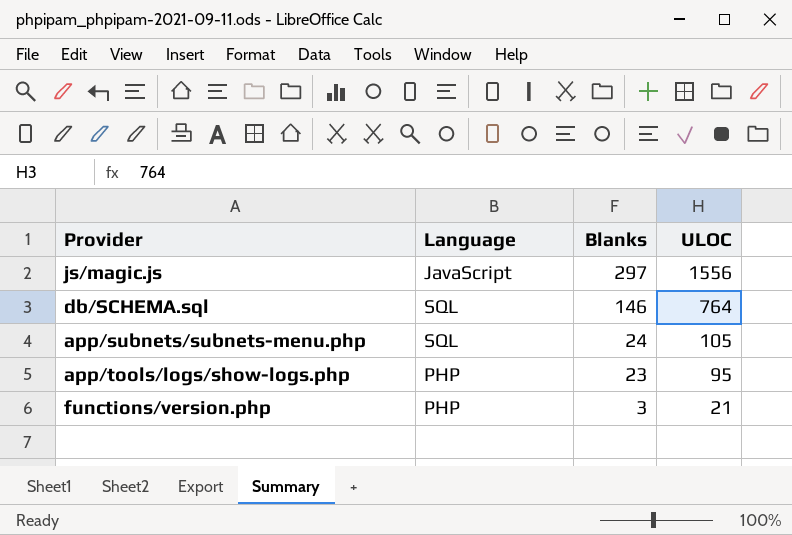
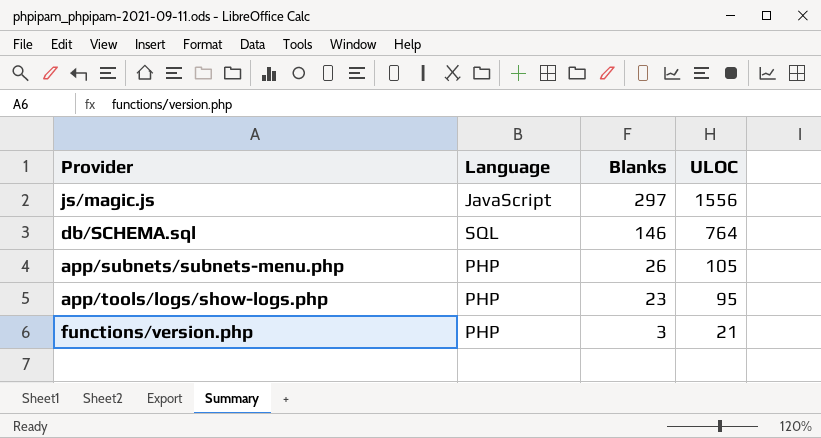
app/subnets/subnets-menu.php | Language: SQL -> PHP
app/subnets/subnets-menu.php | Blanks: 24 -> 26

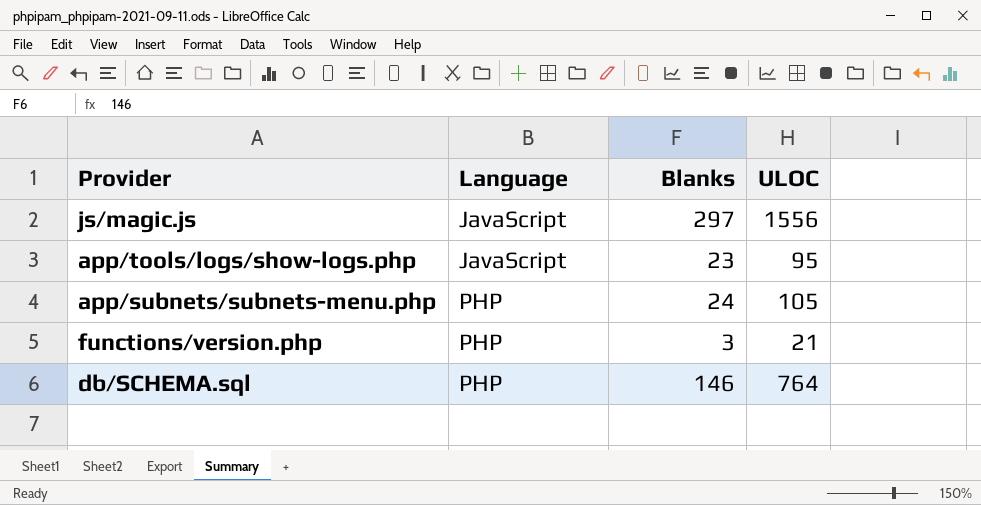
row order: Blanks descending -> Language ascending
app/tools/logs/show-logs.php | Language: PHP -> JavaScript
app/subnets/subnets-menu.php | Blanks: 26 -> 24
db/SCHEMA.sql | Language: SQL -> PHP

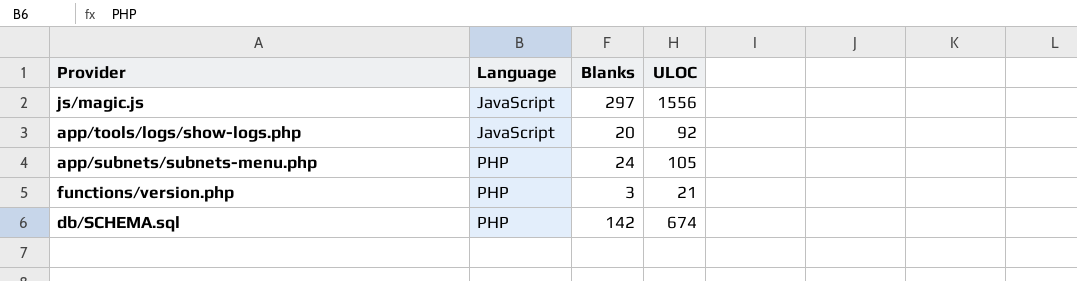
app/tools/logs/show-logs.php | Blanks: 23 -> 20
app/tools/logs/show-logs.php | ULOC: 95 -> 92
db/SCHEMA.sql | Blanks: 146 -> 142
db/SCHEMA.sql | ULOC: 764 -> 674

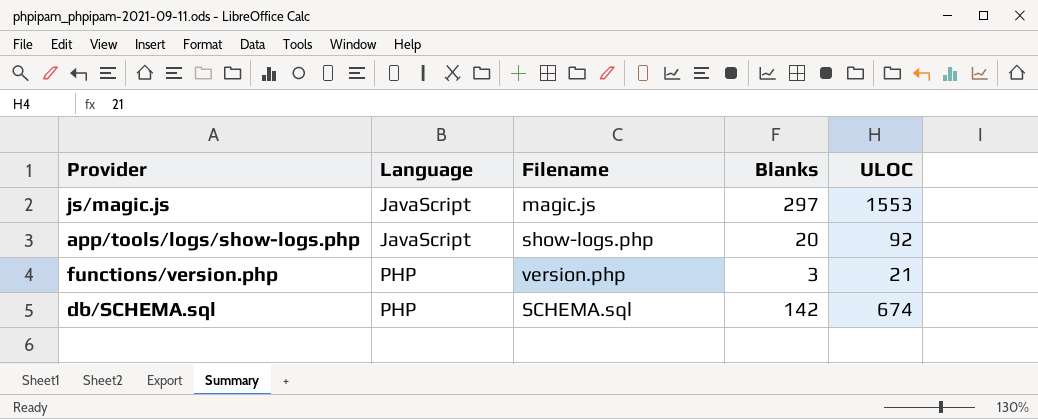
column Filename | position: none -> 3
row app/subnets/subnets-menu.php: PHP | 24 | 105 -> none
js/magic.js | ULOC: 1556 -> 1553

